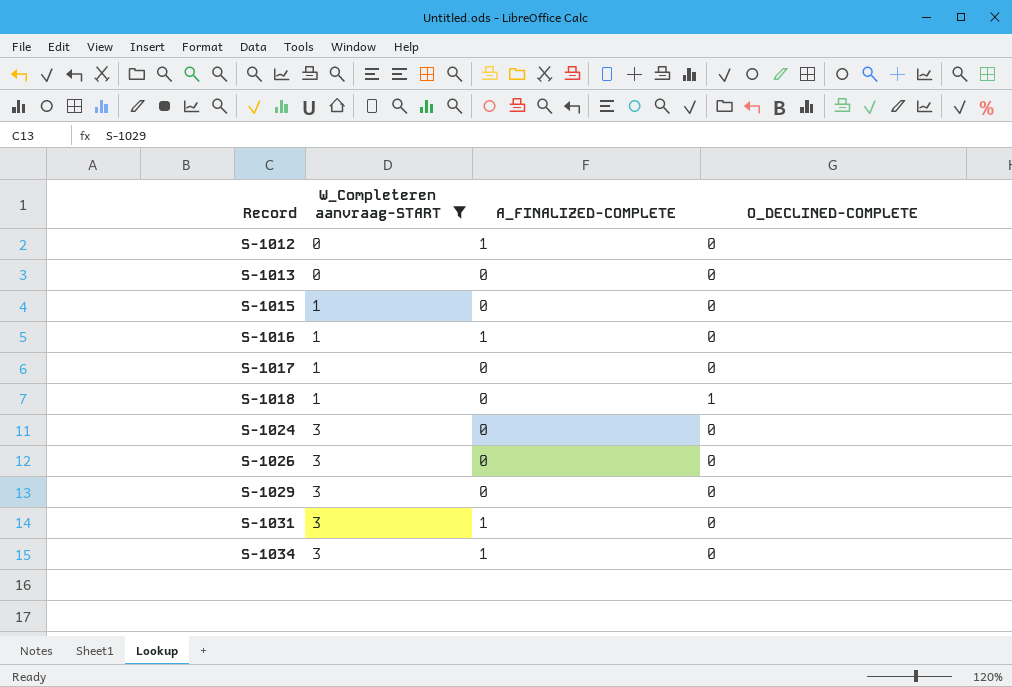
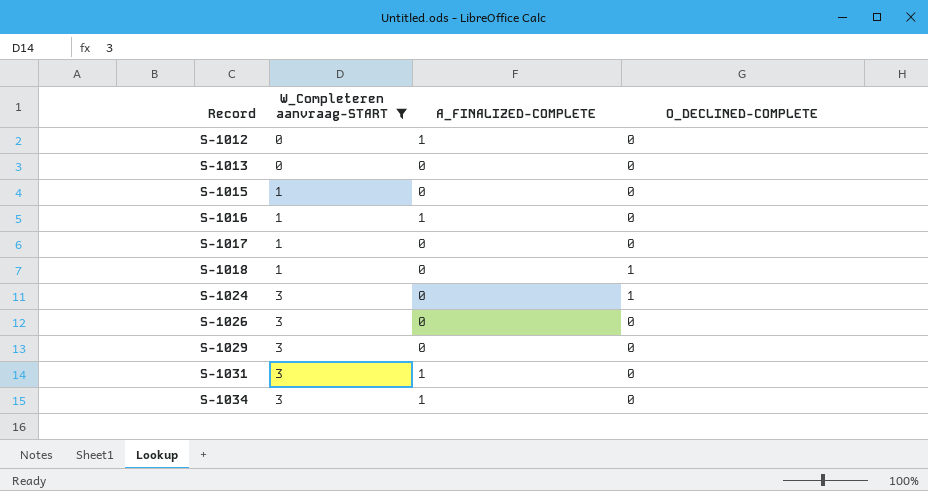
S-1024 | O_DECLINED-COMPLETE: 0 -> 1

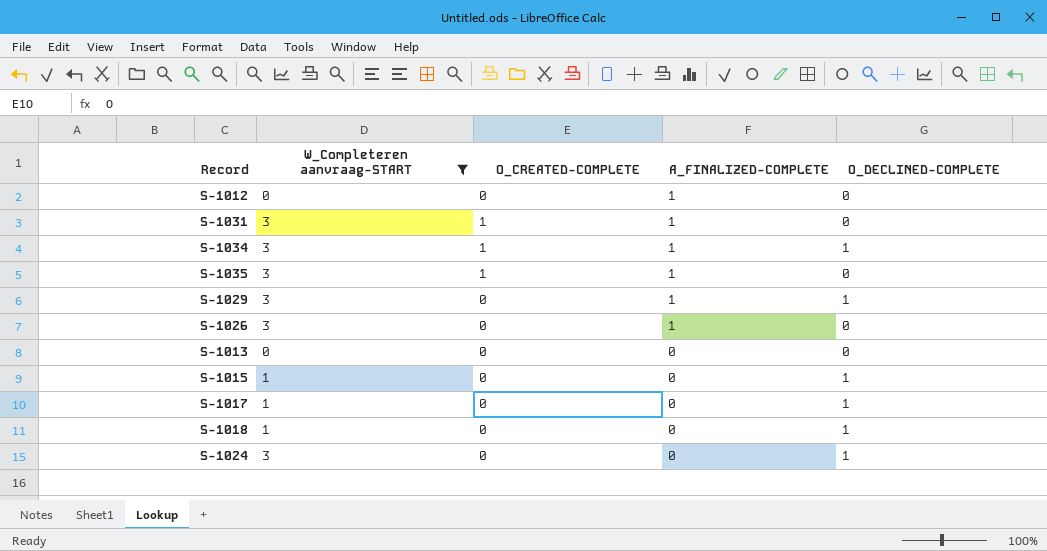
row order: Record ascending -> A_FINALIZED-COMPLETE descending
column O_CREATED-COMPLETE | position: none -> 3
row S-1016: 1 | 1 | 0 -> none
S-1034 | O_DECLINED-COMPLETE: 0 -> 1
row S-1035: none -> 3 | 1 | 1 | 0
S-1029 | A_FINALIZED-COMPLETE: 0 -> 1
S-1029 | O_DECLINED-COMPLETE: 0 -> 1
S-1026 | A_FINALIZED-COMPLETE: 0 -> 1
S-1015 | O_DECLINED-COMPLETE: 0 -> 1
S-1017 | O_DECLINED-COMPLETE: 0 -> 1

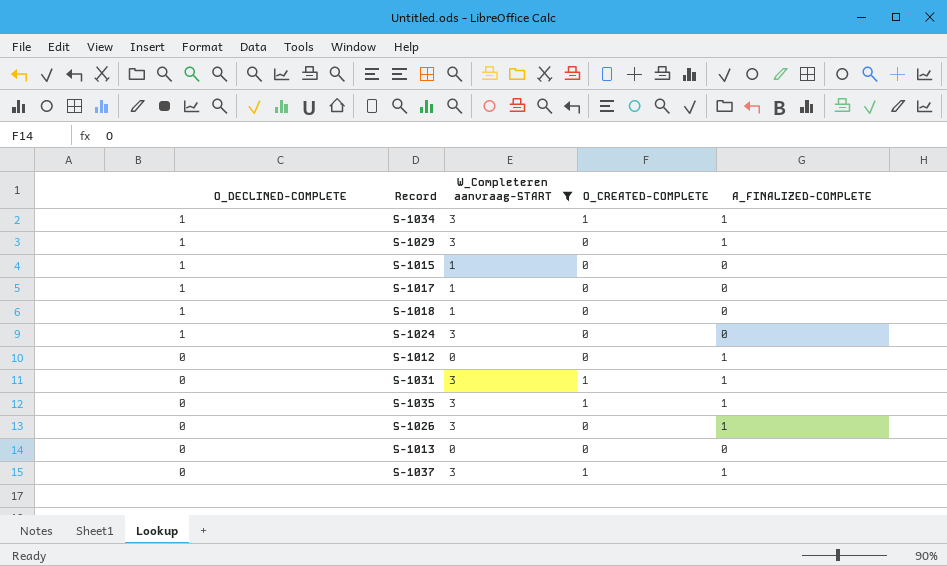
row order: A_FINALIZED-COMPLETE descending -> O_DECLINED-COMPLETE descending
column O_DECLINED-COMPLETE | position: 5 -> 1
row S-1037: none -> 0 | 3 | 1 | 1

